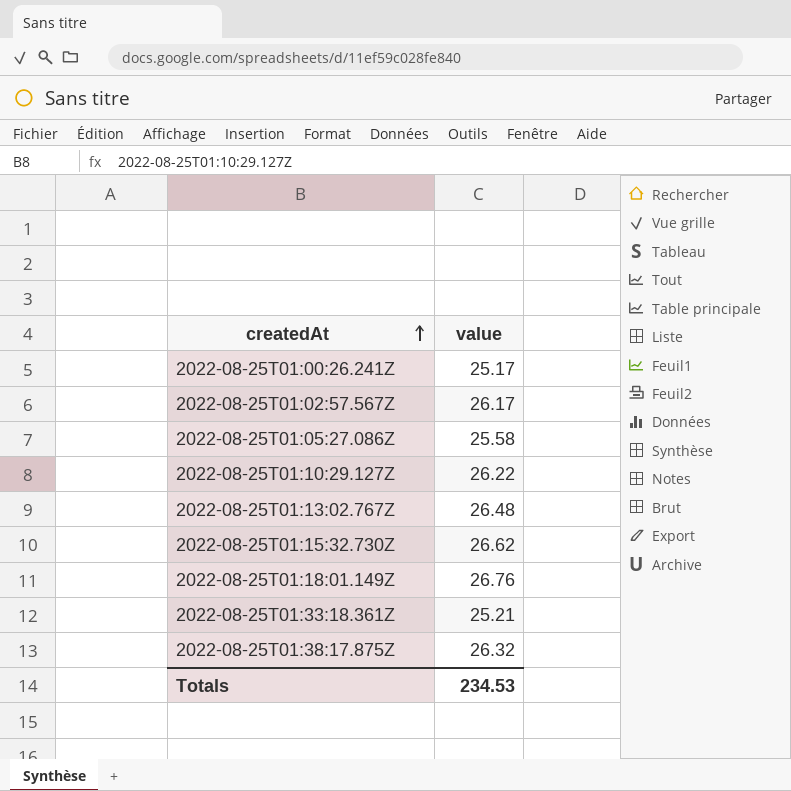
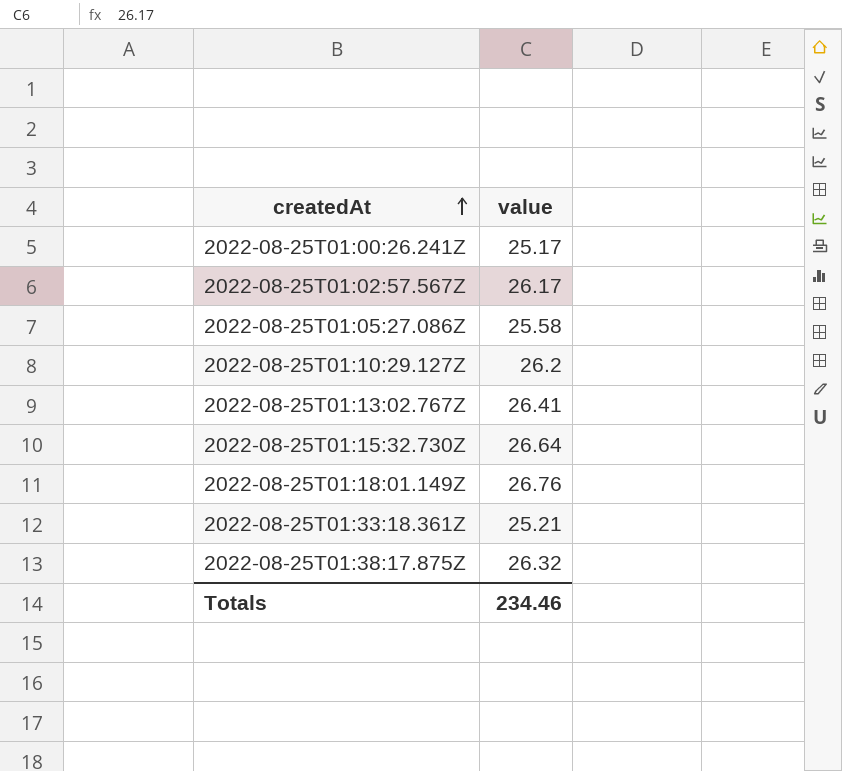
2022-08-25T01:10:29.127Z | value: 26.22 -> 26.2
2022-08-25T01:13:02.767Z | value: 26.48 -> 26.41
2022-08-25T01:15:32.730Z | value: 26.62 -> 26.64
Totals | value: 234.53 -> 234.46

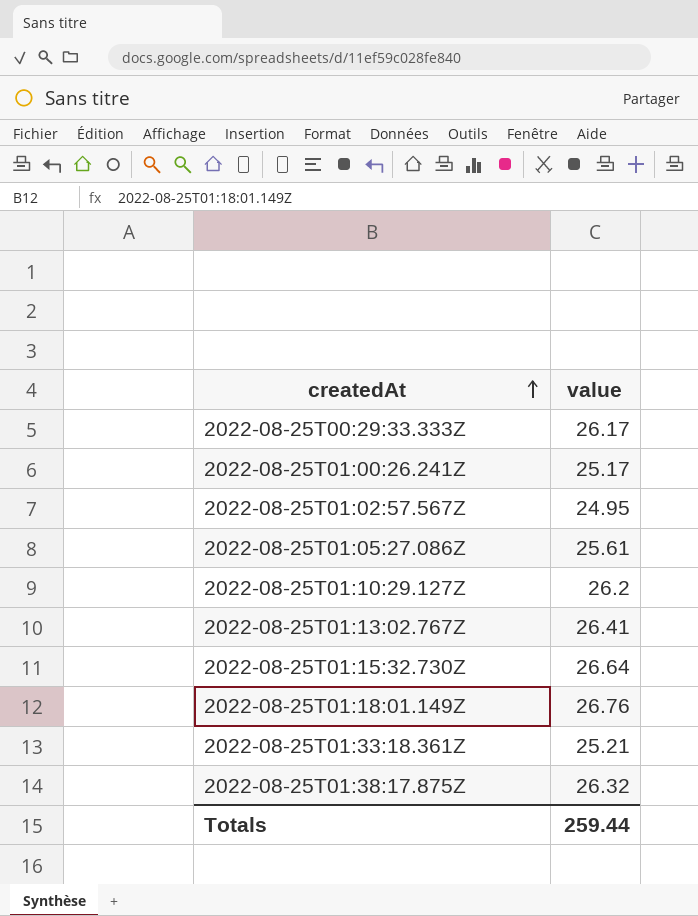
row 2022-08-25T00:29:33.333Z: none -> 26.17
2022-08-25T01:02:57.567Z | value: 26.17 -> 24.95
2022-08-25T01:05:27.086Z | value: 25.58 -> 25.61
Totals | value: 234.46 -> 259.44

